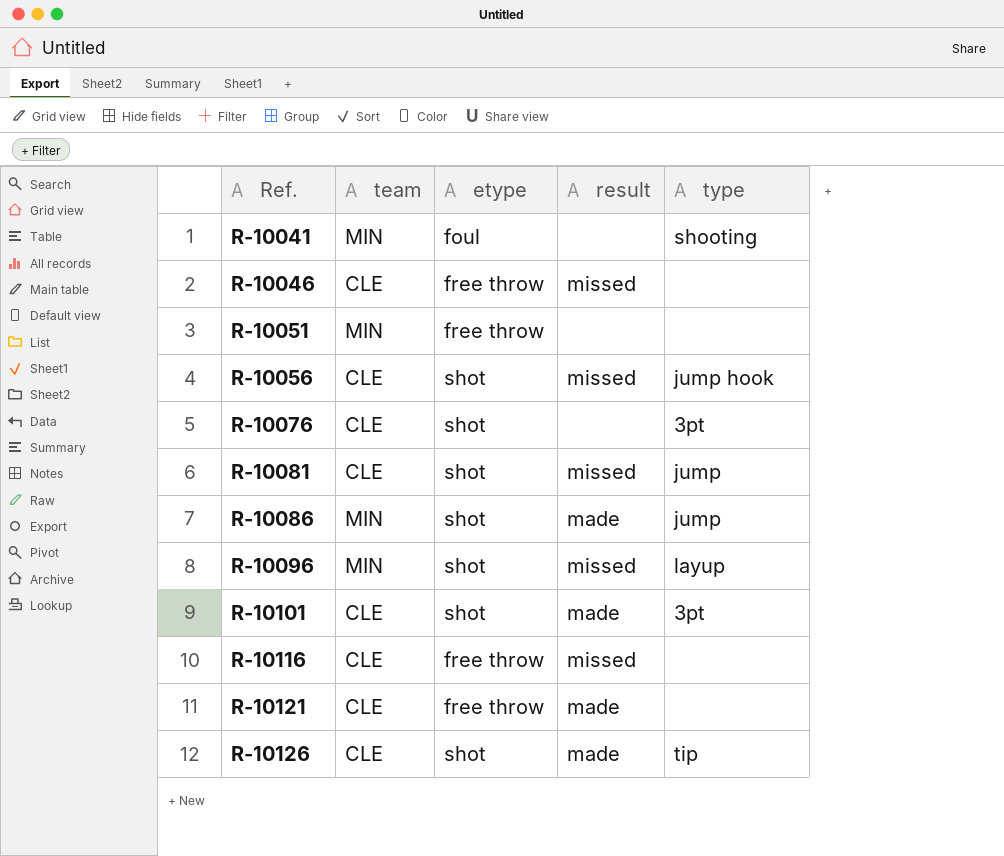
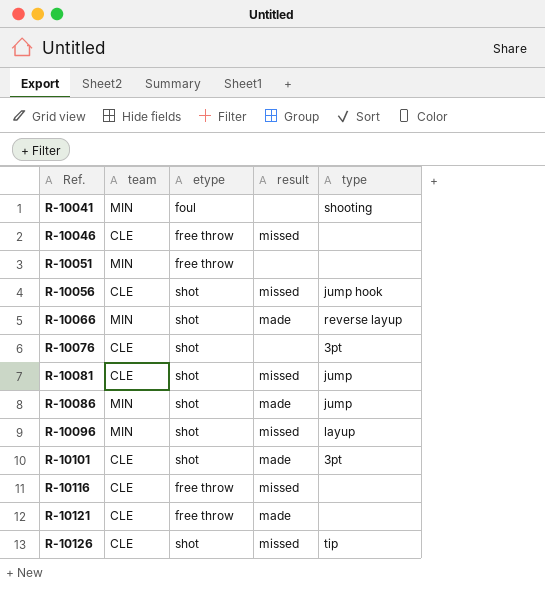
row R-10066: none -> MIN | shot | made | reverse layup
R-10126 | result: made -> missed

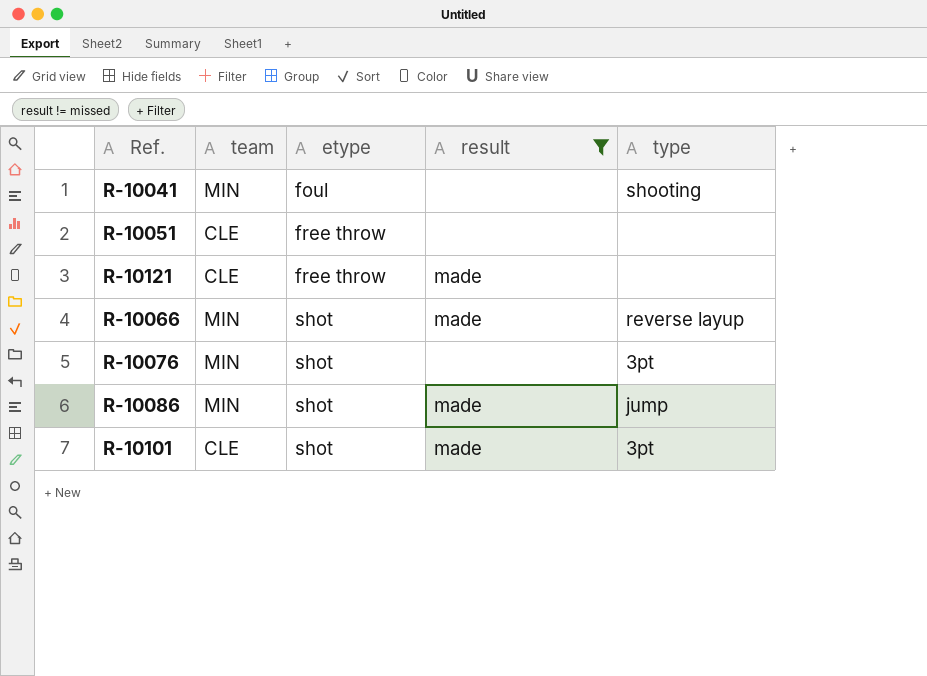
filter: none -> result != missed
row order: Ref. ascending -> etype ascending
R-10051 | team: MIN -> CLE
R-10076 | team: CLE -> MIN

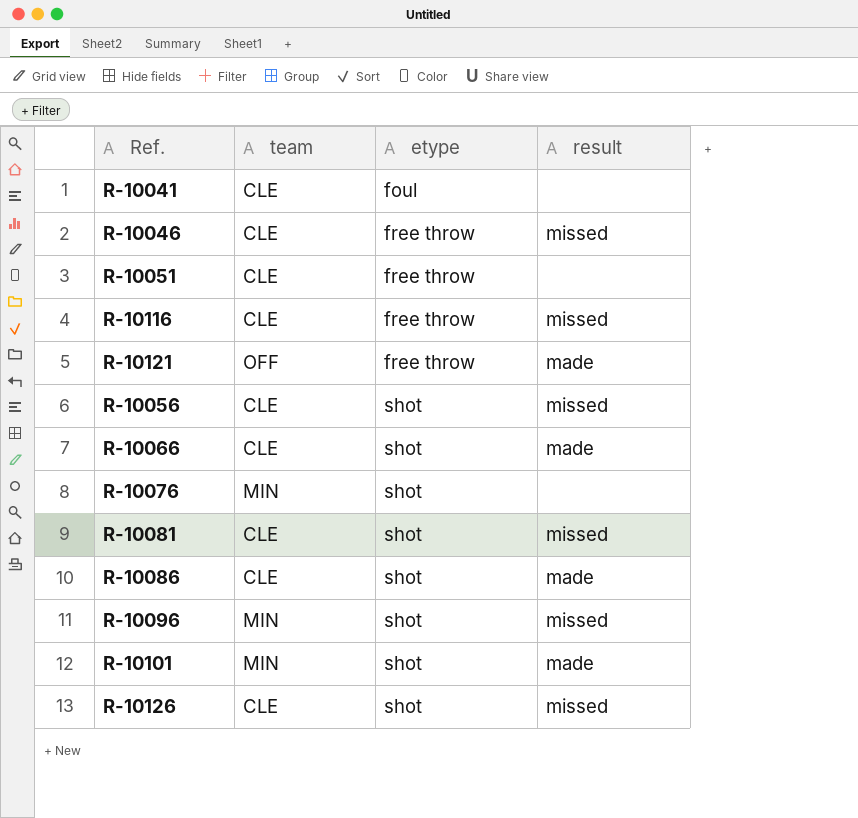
filter: result != missed -> none
column type | position: 5 -> none
R-10041 | team: MIN -> CLE
R-10121 | team: CLE -> OFF
R-10066 | team: MIN -> CLE
R-10086 | team: MIN -> CLE
R-10101 | team: CLE -> MIN

